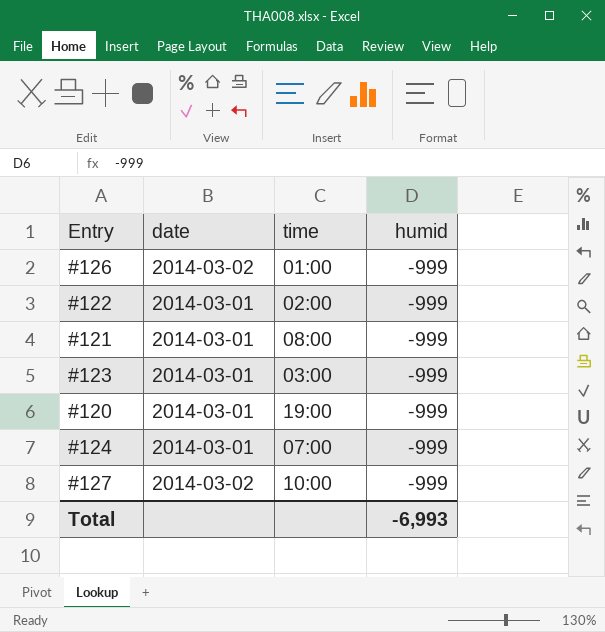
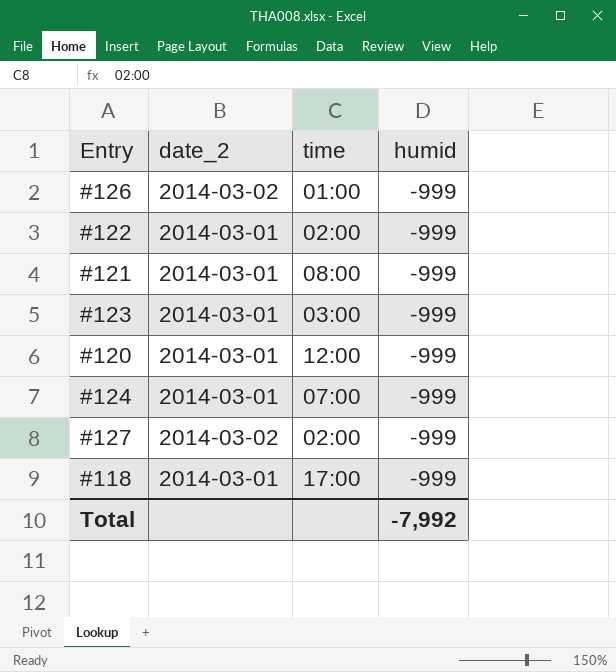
column name: date -> date_2
#120 | time: 19:00 -> 12:00
#127 | time: 10:00 -> 02:00
row #118: none -> 2014-03-01 | 17:00 | -999
Total | humid: -6,993 -> -7,992

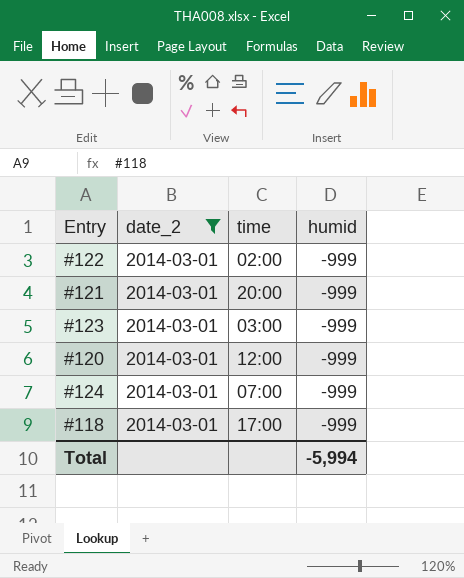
filter: none -> date_2 = 2014-03-01
#121 | time: 08:00 -> 20:00
Total | humid: -7,992 -> -5,994

